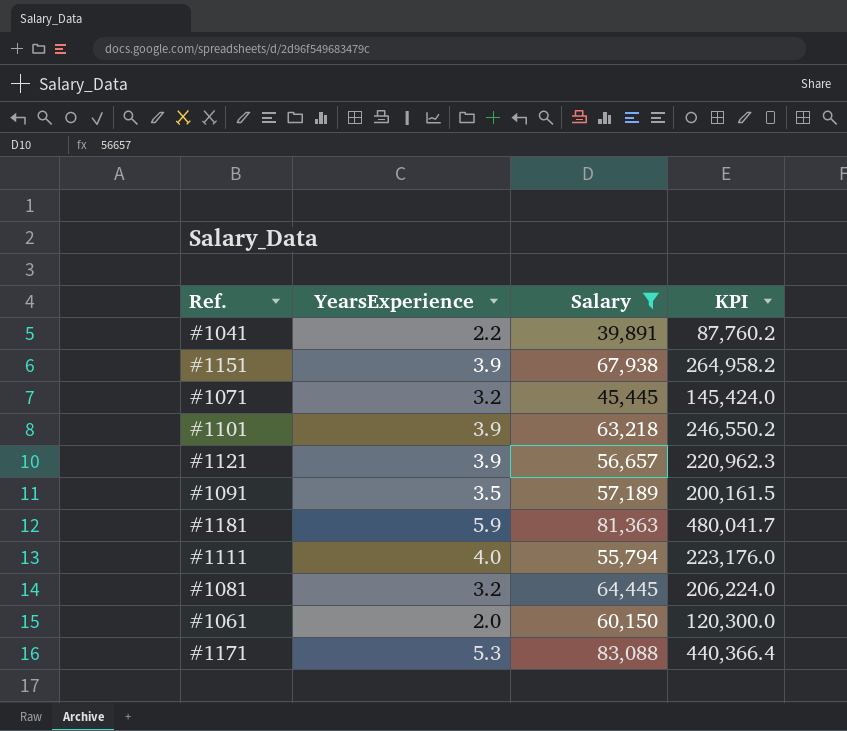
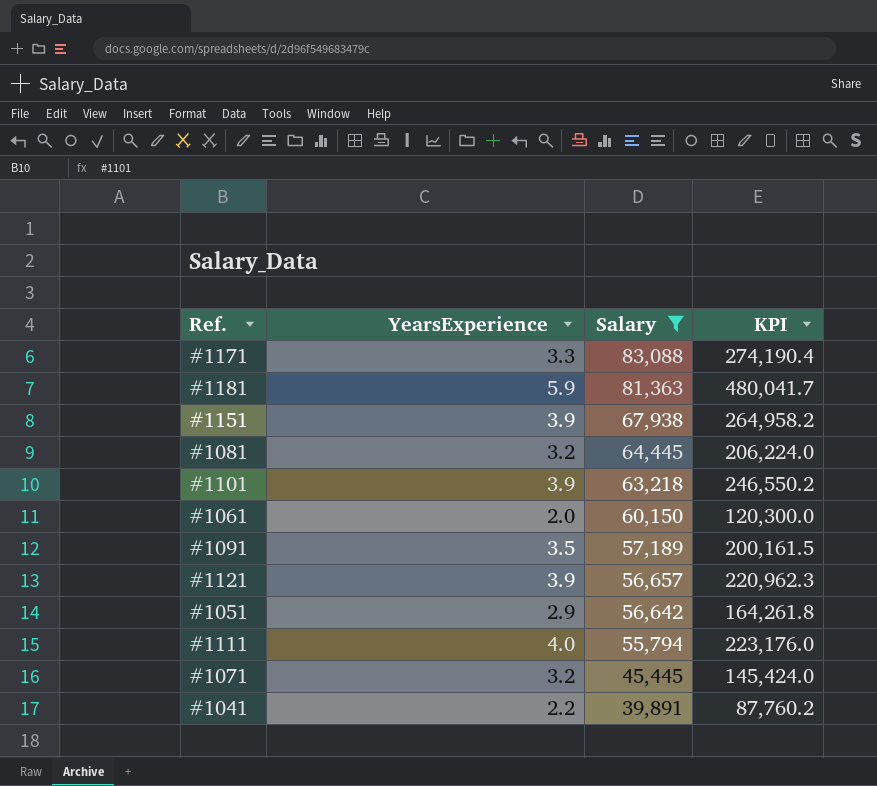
row order: none -> Salary descending
#1171 | YearsExperience: 5.3 -> 3.3
#1171 | KPI: 440,366.4 -> 274,190.4
row #1051: none -> 2.9 | 56,642 | 164,261.8

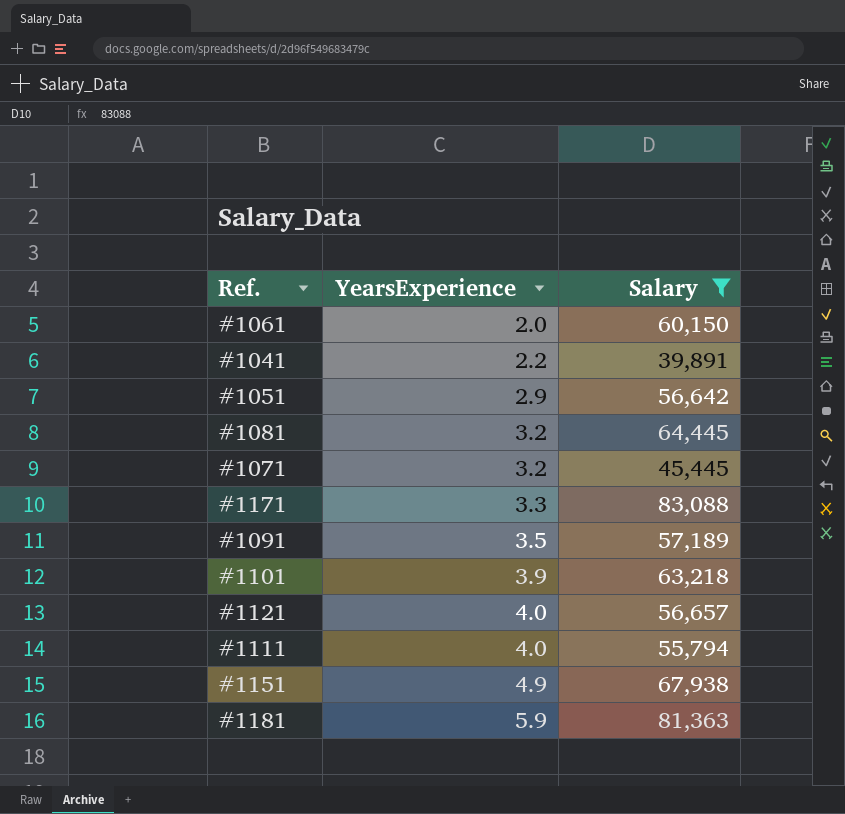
row order: Salary descending -> YearsExperience ascending
column KPI | formula: [YearsExperience] * [Salary] -> none
#1121 | YearsExperience: 3.9 -> 4.0
#1151 | YearsExperience: 3.9 -> 4.9

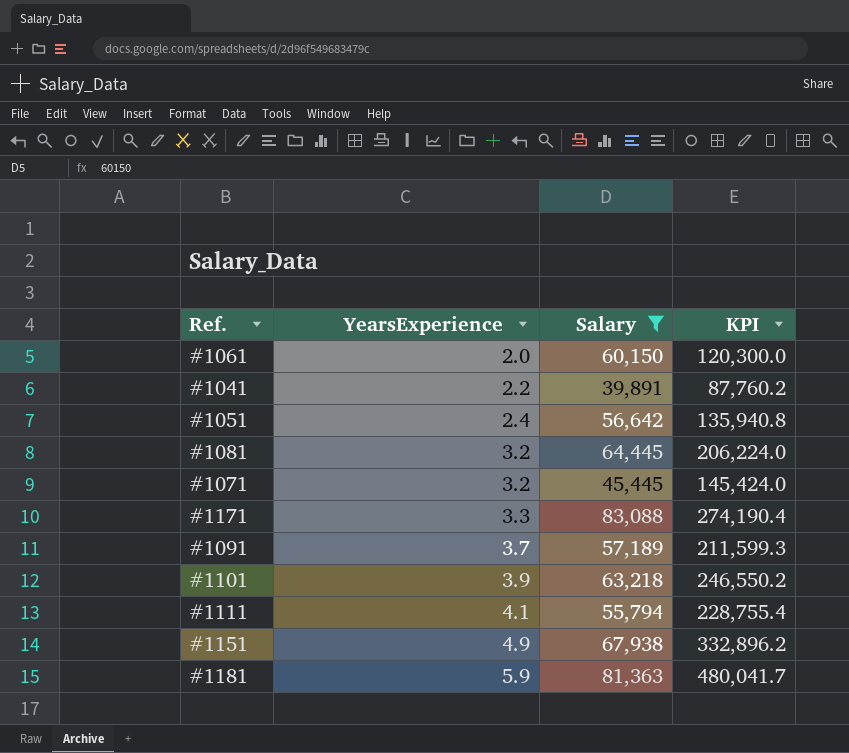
column KPI | formula: none -> [YearsExperience] * [Salary]
row #1121: 4.0 | 56,657 -> none
#1051 | YearsExperience: 2.9 -> 2.4
#1091 | YearsExperience: 3.5 -> 3.7
#1111 | YearsExperience: 4.0 -> 4.1

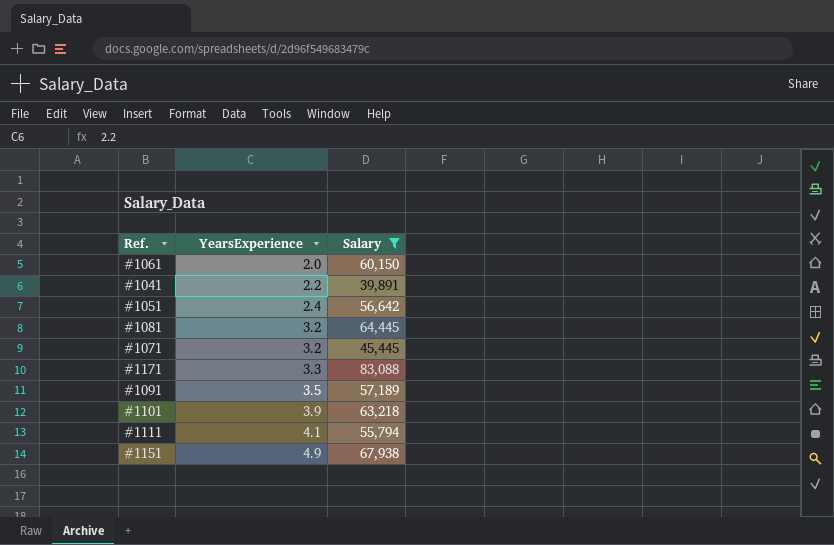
column KPI | formula: [YearsExperience] * [Salary] -> none
row #1181: 5.9 | 81,363 | 480,041.7 -> none
#1091 | YearsExperience: 3.7 -> 3.5

